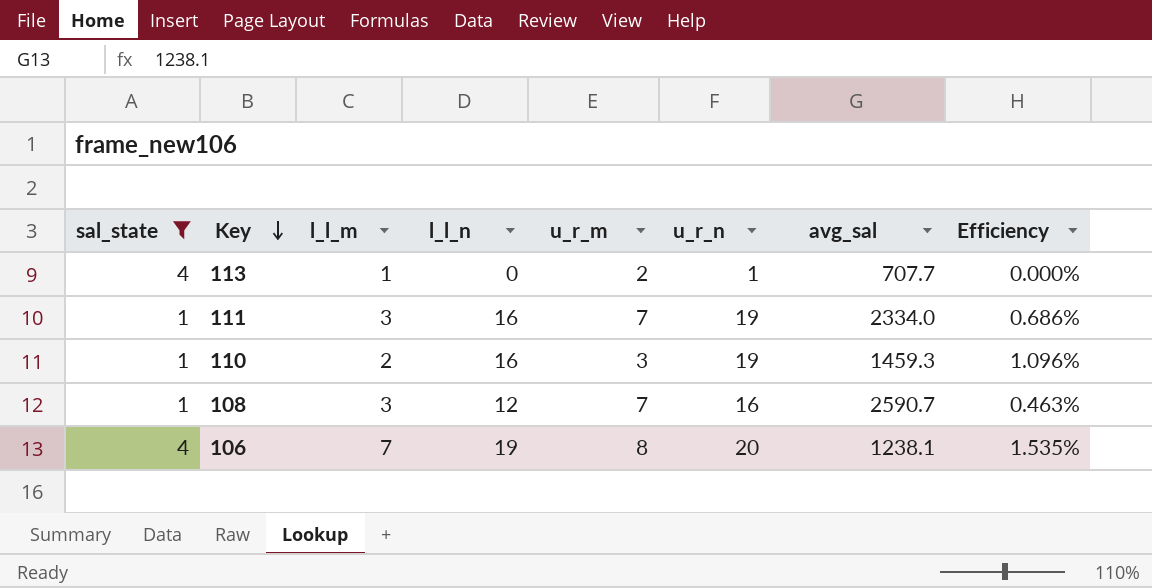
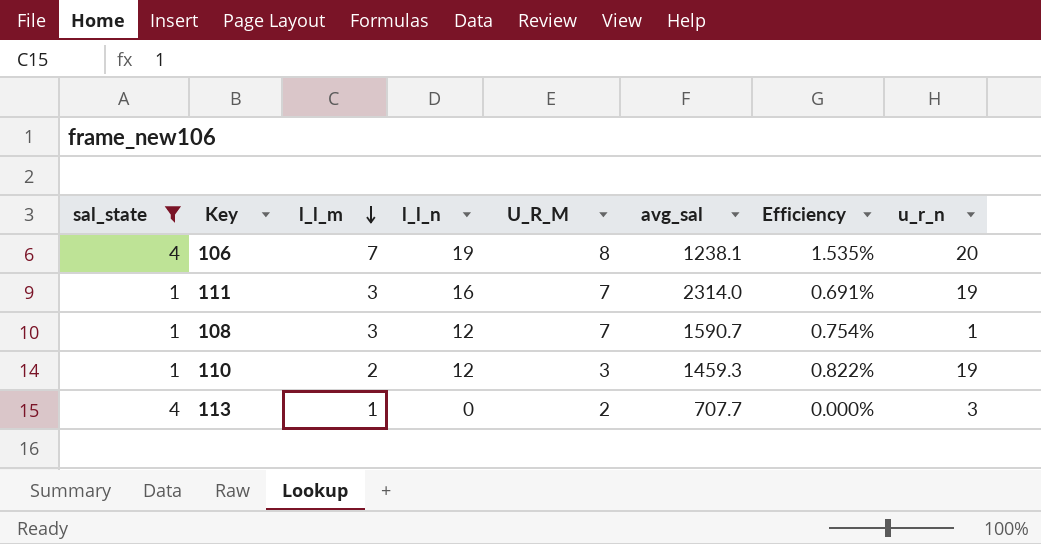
row order: Key descending -> l_l_m descending
column name: u_r_m -> U_R_M
column u_r_n | position: 6 -> 8
111 | avg_sal: 2334.0 -> 2314.0
111 | Efficiency: 0.686% -> 0.691%
108 | avg_sal: 2590.7 -> 1590.7
108 | Efficiency: 0.463% -> 0.754%
108 | u_r_n: 16 -> 1
110 | l_l_n: 16 -> 12
110 | Efficiency: 1.096% -> 0.822%
113 | u_r_n: 1 -> 3

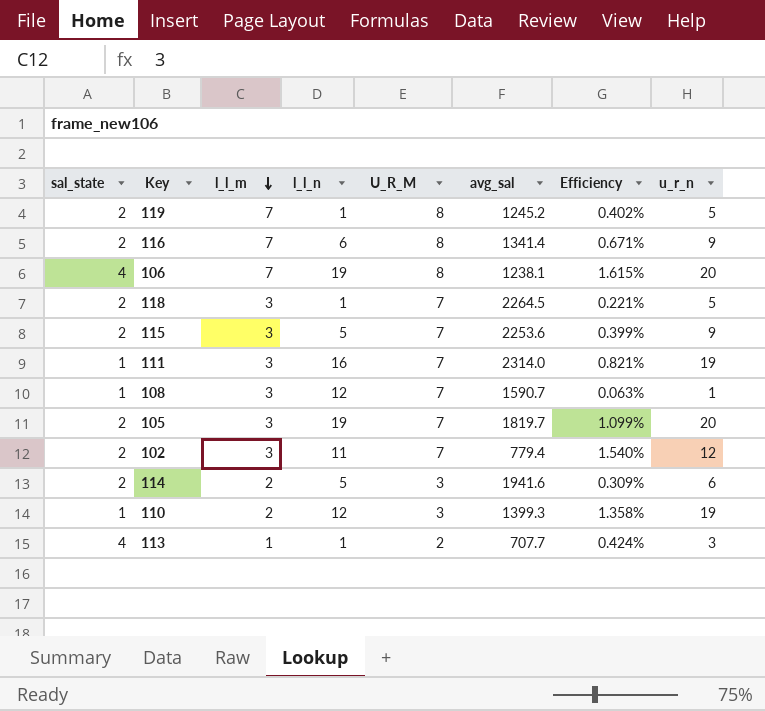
filter: sal_state != 2 -> none
column Efficiency | formula: [l_l_n] / [avg_sal] -> [u_r_n] / [avg_sal]
110 | avg_sal: 1459.3 -> 1399.3
113 | l_l_n: 0 -> 1

